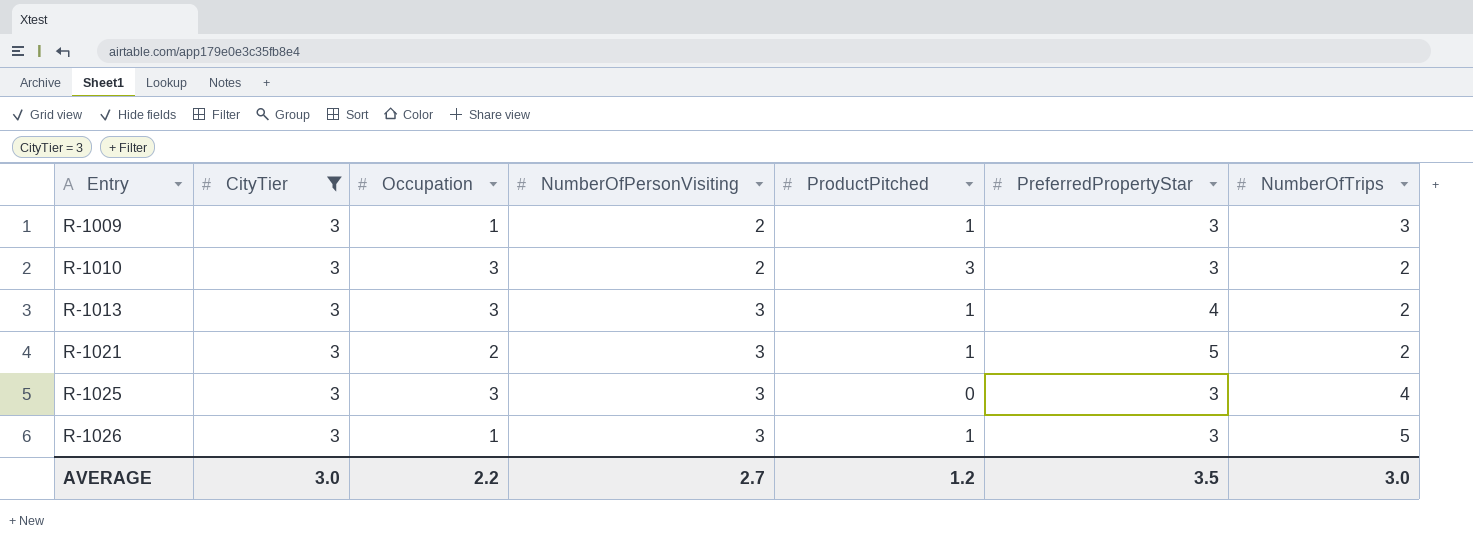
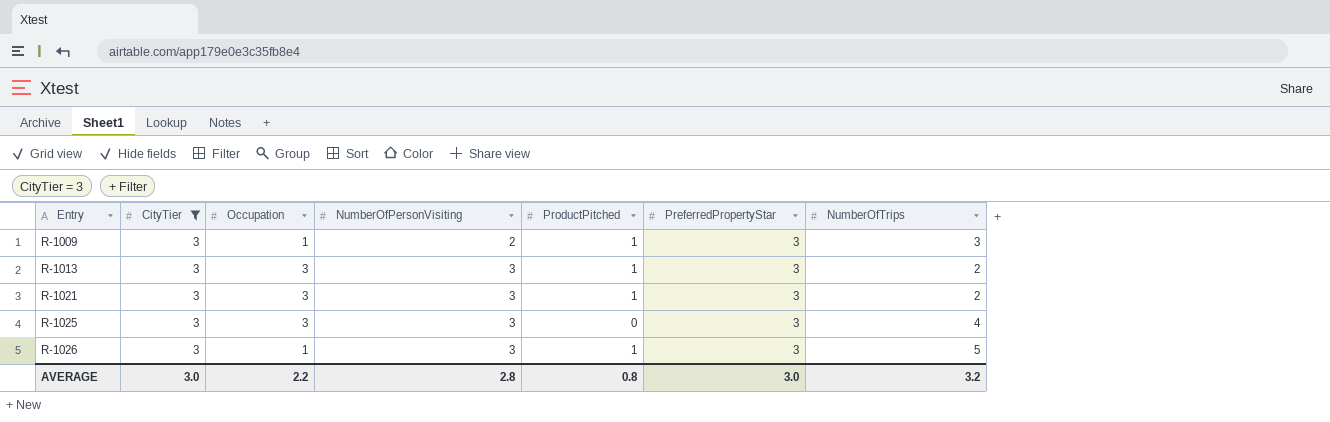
row R-1010: 3 | 3 | 2 | 3 | 3 | 2 -> none
R-1013 | PreferredPropertyStar: 4 -> 3
R-1021 | Occupation: 2 -> 3
R-1021 | PreferredPropertyStar: 5 -> 3
AVERAGE | NumberOfPersonVisiting: 2.7 -> 2.8
AVERAGE | ProductPitched: 1.2 -> 0.8
AVERAGE | PreferredPropertyStar: 3.5 -> 3.0
AVERAGE | NumberOfTrips: 3.0 -> 3.2

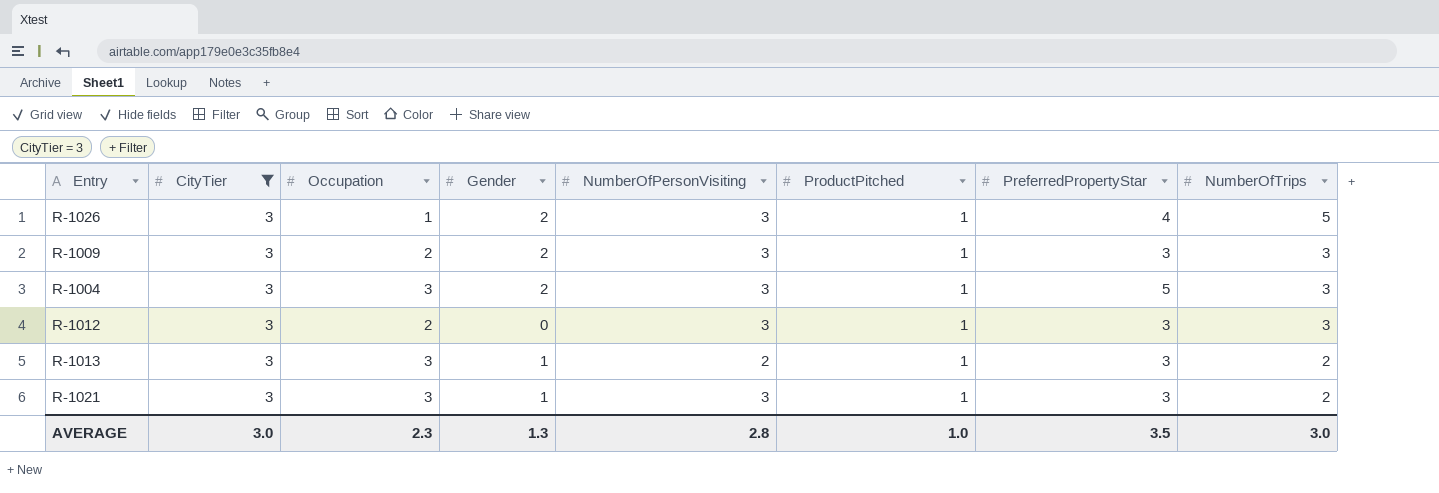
row order: Entry ascending -> NumberOfTrips descending
column Gender | position: none -> 4
row R-1025: 3 | 3 | 3 | 0 | 3 | 4 -> none
R-1026 | PreferredPropertyStar: 3 -> 4
R-1009 | Occupation: 1 -> 2
R-1009 | NumberOfPersonVisiting: 2 -> 3
row R-1004: none -> 3 | 3 | 2 | 3 | 1 | 5 | 3
row R-1012: none -> 3 | 2 | 0 | 3 | 1 | 3 | 3
R-1013 | NumberOfPersonVisiting: 3 -> 2
AVERAGE | Occupation: 2.2 -> 2.3
AVERAGE | ProductPitched: 0.8 -> 1.0
AVERAGE | PreferredPropertyStar: 3.0 -> 3.5
AVERAGE | NumberOfTrips: 3.2 -> 3.0

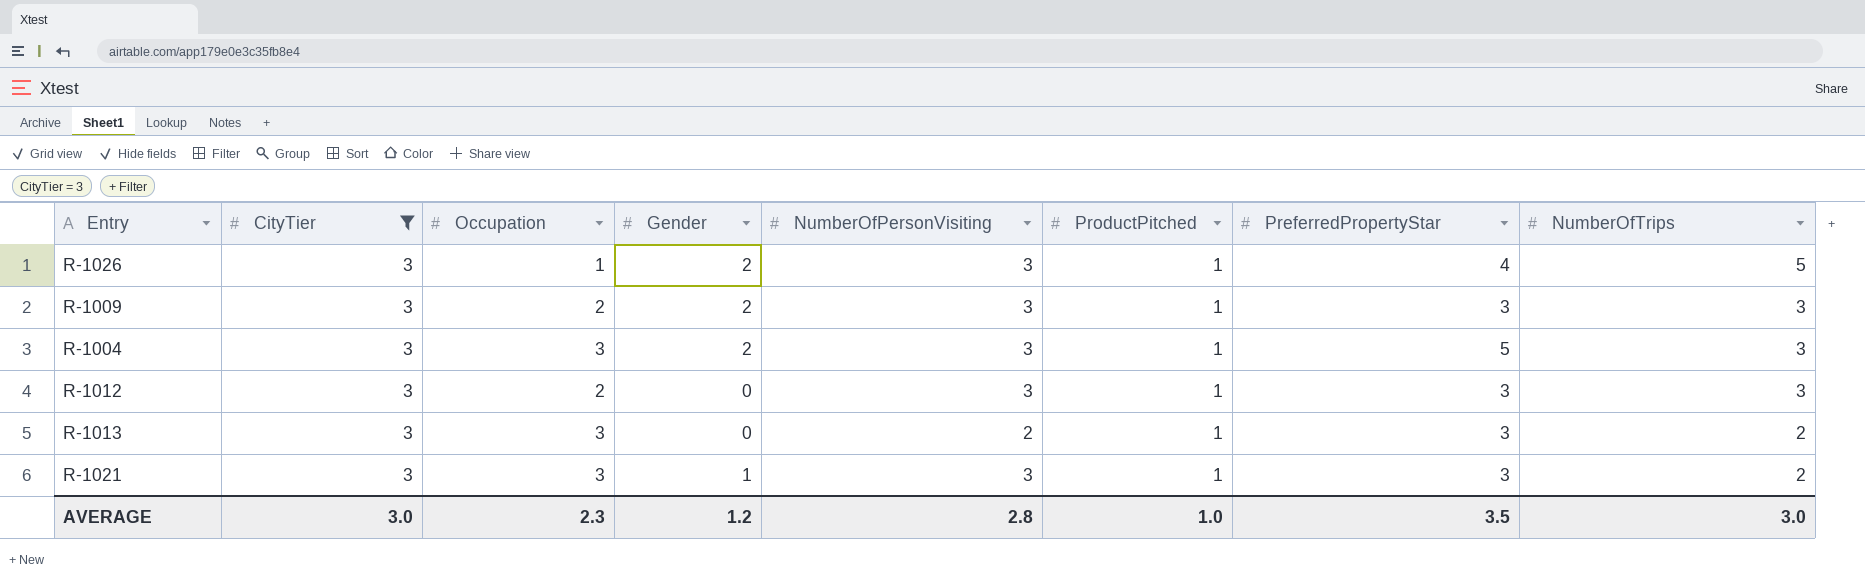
R-1013 | Gender: 1 -> 0
AVERAGE | Gender: 1.3 -> 1.2

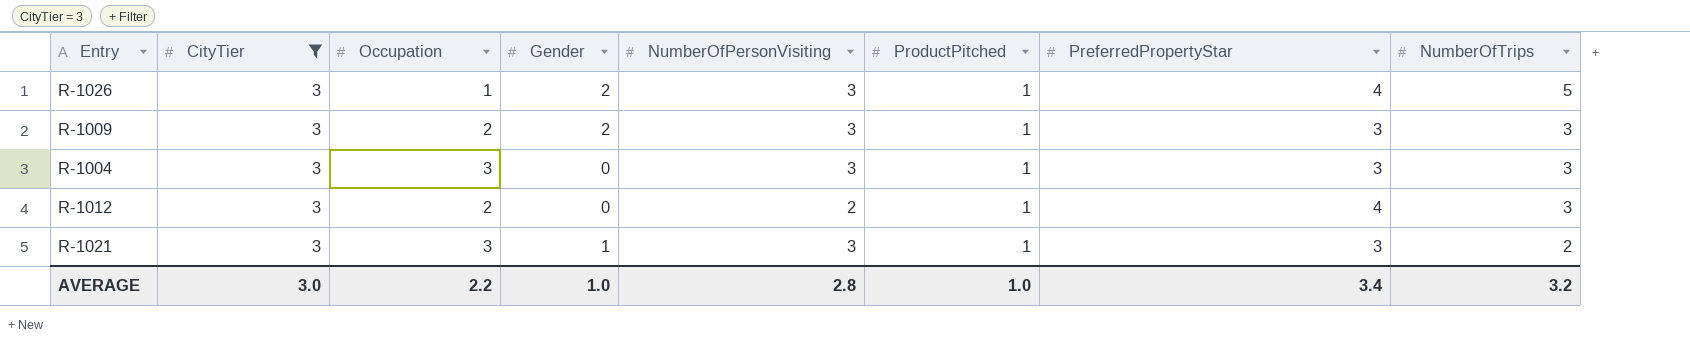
row R-1013: 3 | 3 | 0 | 2 | 1 | 3 | 2 -> none
R-1004 | Gender: 2 -> 0
R-1004 | PreferredPropertyStar: 5 -> 3
R-1012 | NumberOfPersonVisiting: 3 -> 2
R-1012 | PreferredPropertyStar: 3 -> 4
AVERAGE | Occupation: 2.3 -> 2.2
AVERAGE | Gender: 1.2 -> 1.0
AVERAGE | PreferredPropertyStar: 3.5 -> 3.4
AVERAGE | NumberOfTrips: 3.0 -> 3.2

